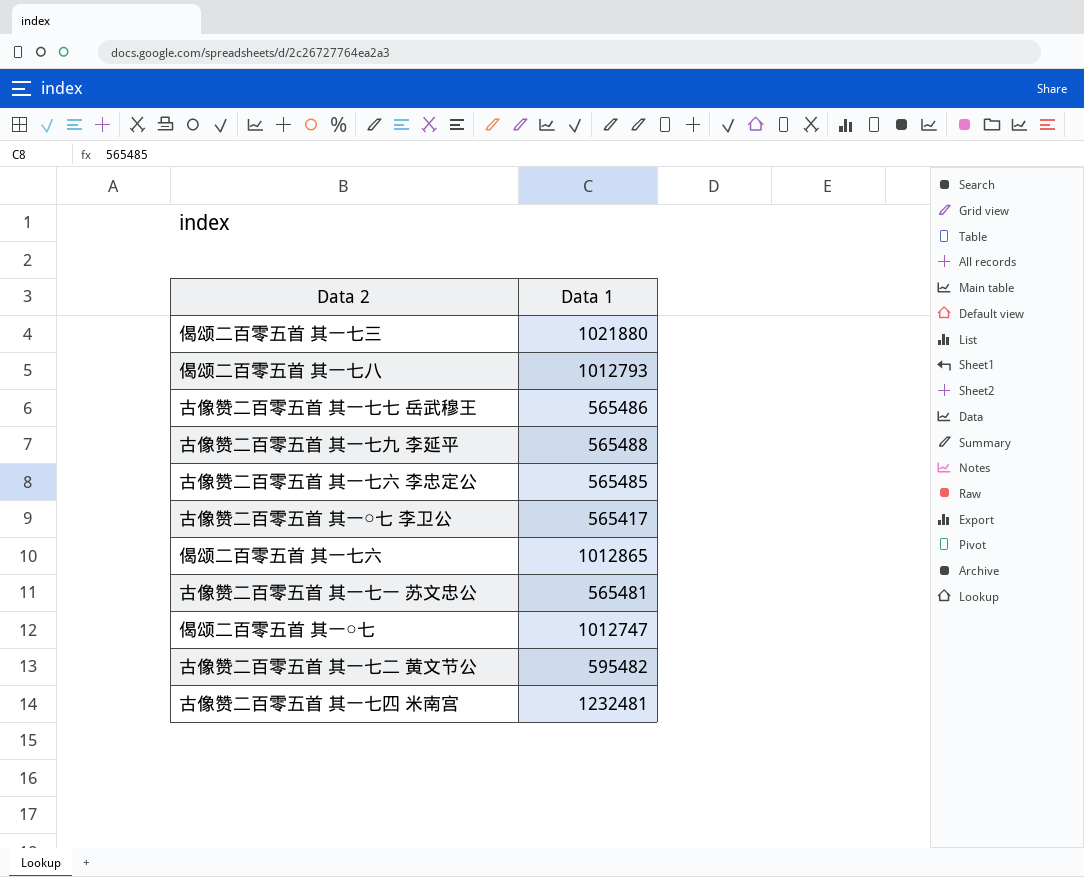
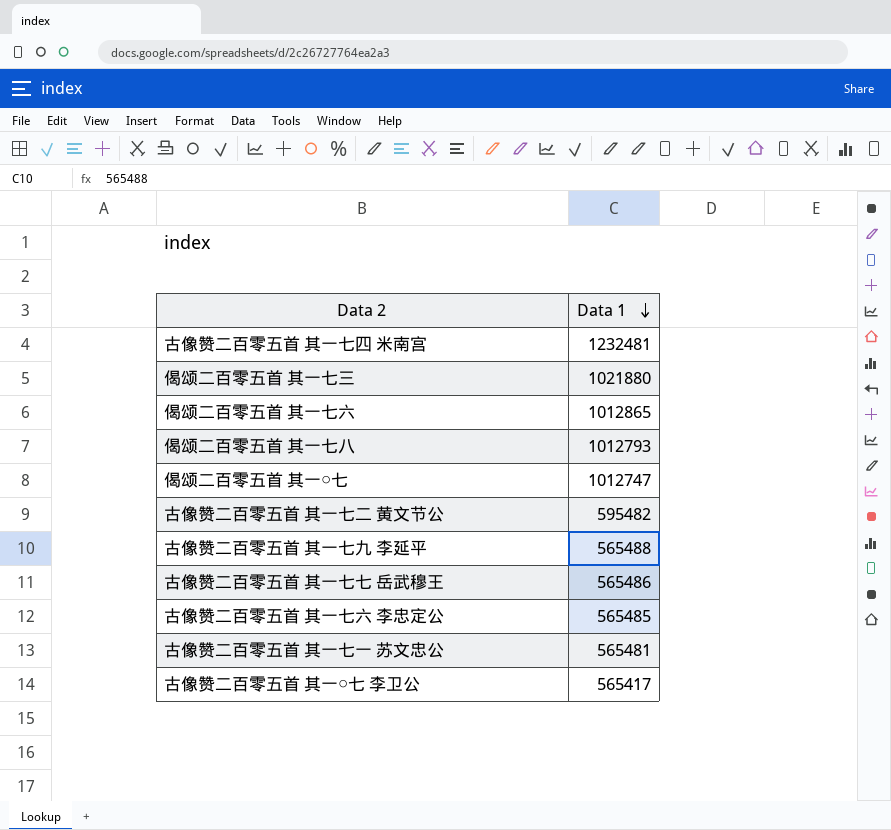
row order: none -> Data 1 descending

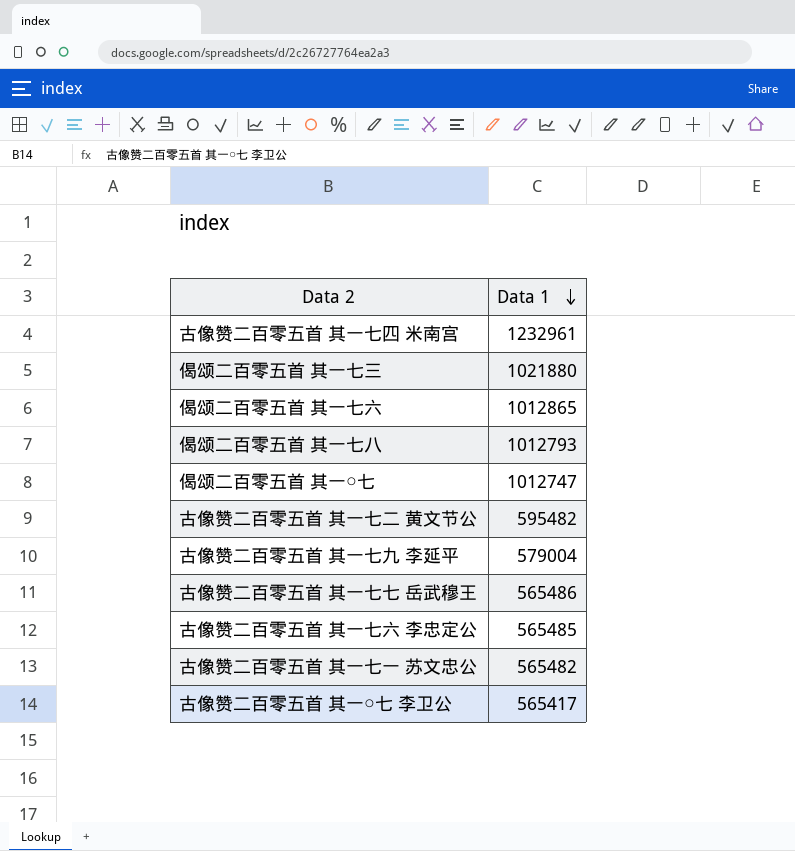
古像赞二百零五首 其一七四 米南宫 | Data 1: 1232481 -> 1232961
古像赞二百零五首 其一七九 李延平 | Data 1: 565488 -> 579004
古像赞二百零五首 其一七一 苏文忠公 | Data 1: 565481 -> 565482

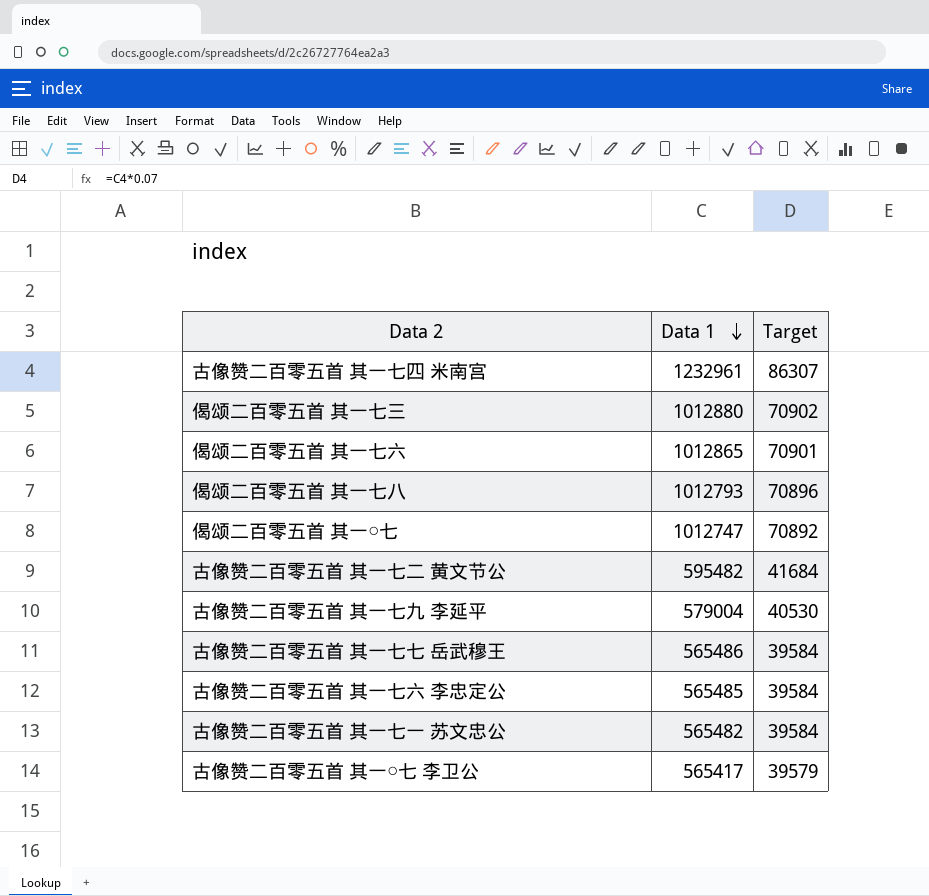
column Target | formula: none -> [Data 1] * 0.07
偈颂二百零五首 其一七三 | Data 1: 1021880 -> 1012880

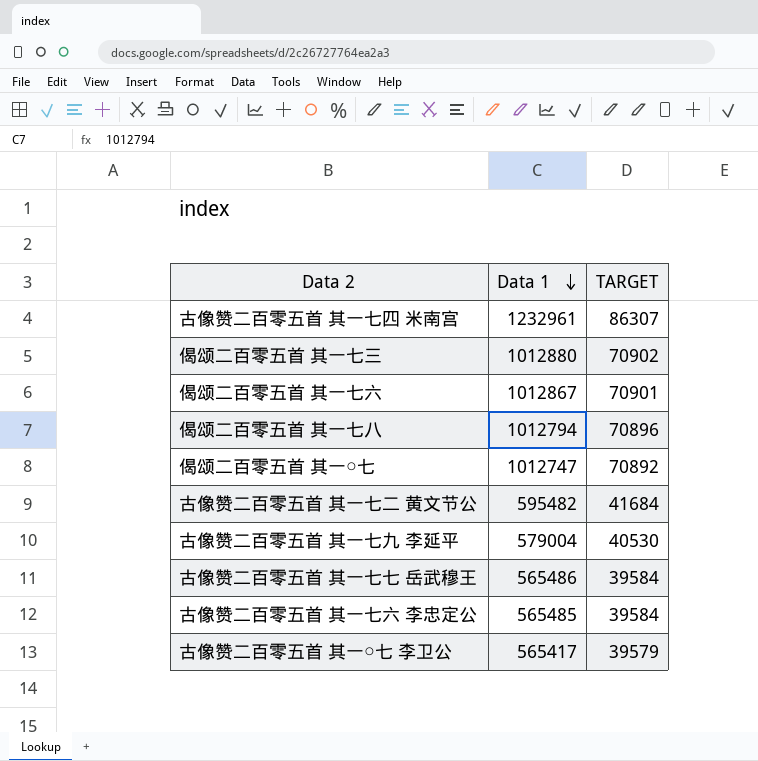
column name: Target -> TARGET
row 古像赞二百零五首 其一七一 苏文忠公: 565482 | 39584 -> none
偈颂二百零五首 其一七六 | Data 1: 1012865 -> 1012867
偈颂二百零五首 其一七八 | Data 1: 1012793 -> 1012794

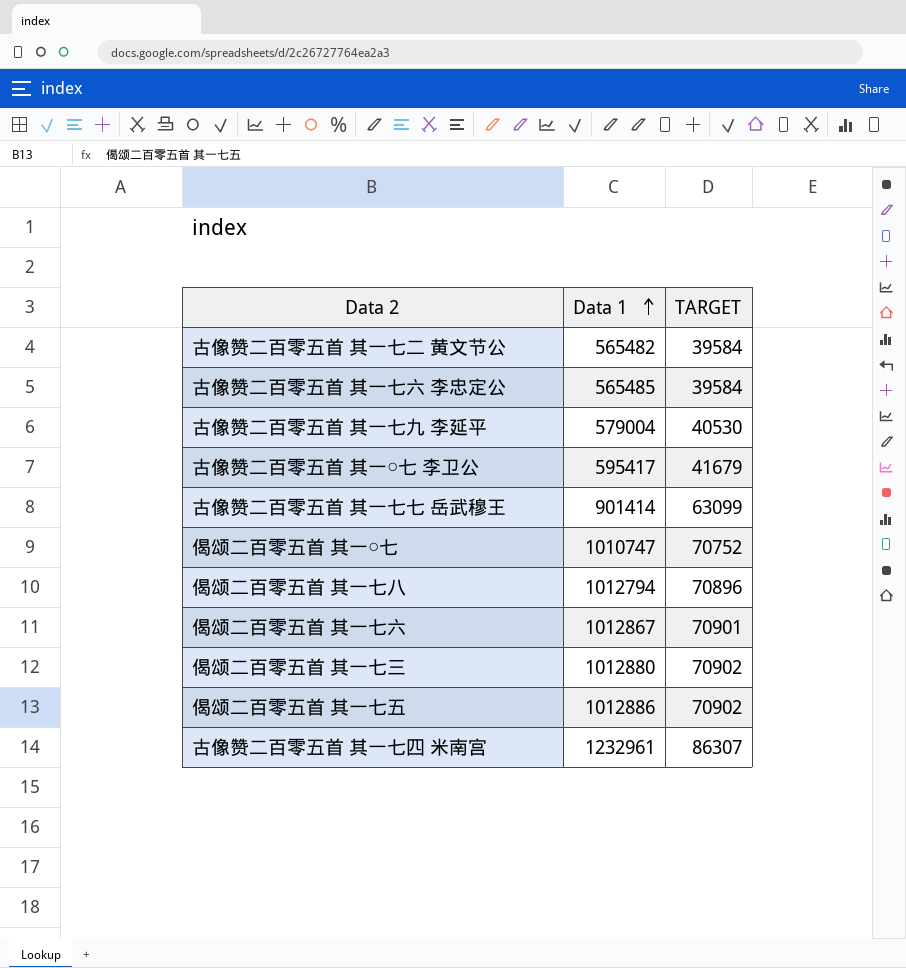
row order: Data 1 descending -> Data 1 ascending
古像赞二百零五首 其一七二 黄文节公 | Data 1: 595482 -> 565482
古像赞二百零五首 其一七二 黄文节公 | TARGET: 41684 -> 39584
古像赞二百零五首 其一○七 李卫公 | Data 1: 565417 -> 595417
古像赞二百零五首 其一○七 李卫公 | TARGET: 39579 -> 41679
古像赞二百零五首 其一七七 岳武穆王 | Data 1: 565486 -> 901414
古像赞二百零五首 其一七七 岳武穆王 | TARGET: 39584 -> 63099
偈颂二百零五首 其一○七 | Data 1: 1012747 -> 1010747
偈颂二百零五首 其一○七 | TARGET: 70892 -> 70752
row 偈颂二百零五首 其一七五: none -> 1012886 | 70902

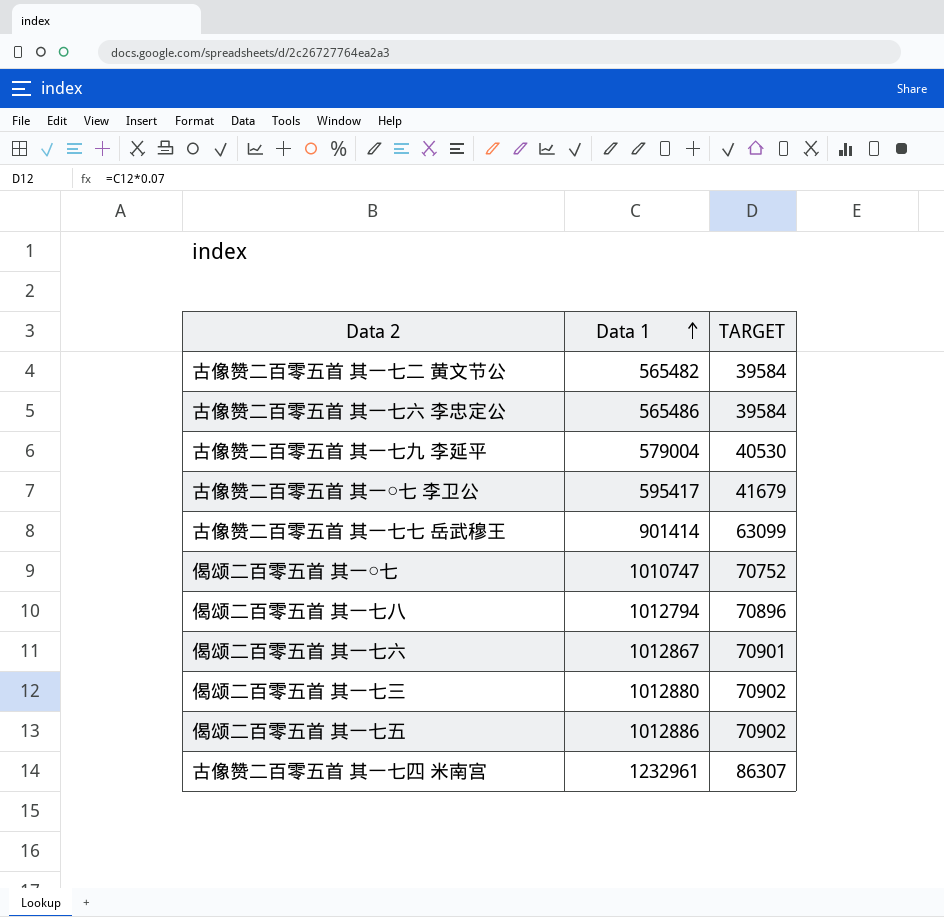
古像赞二百零五首 其一七六 李忠定公 | Data 1: 565485 -> 565486

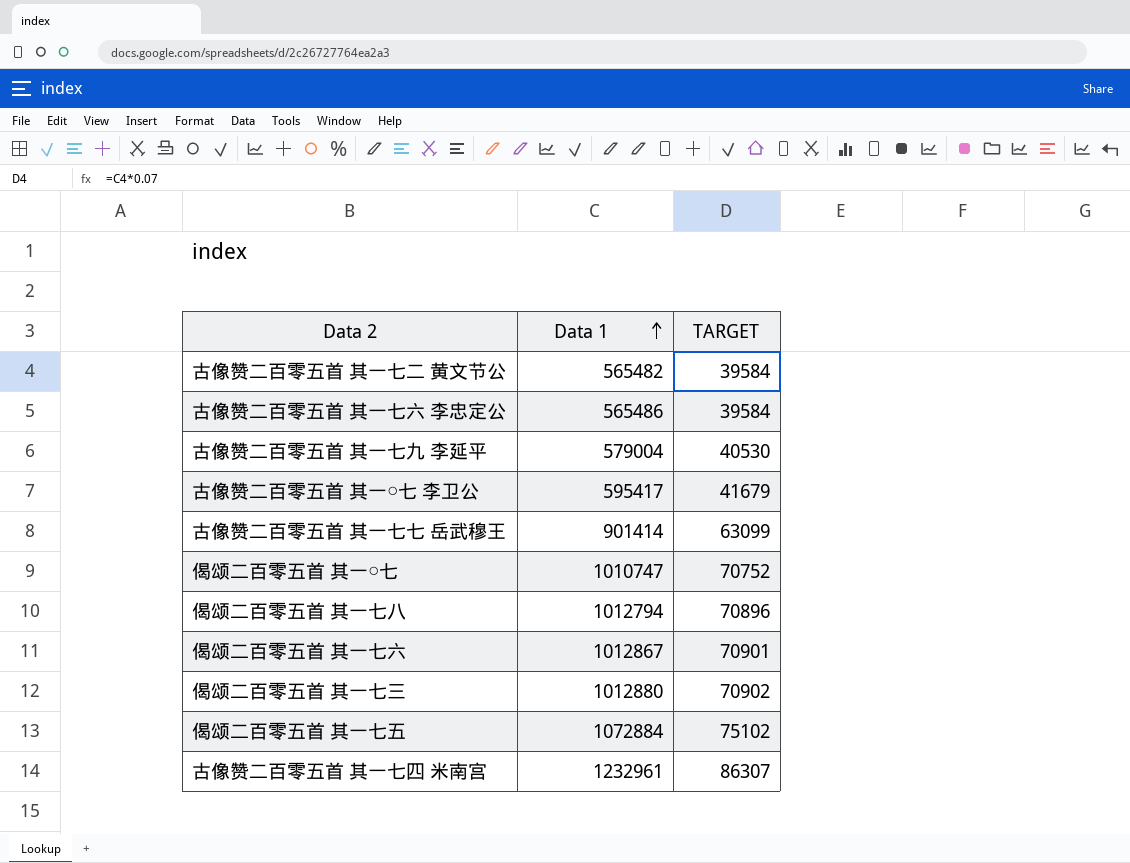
偈颂二百零五首 其一七五 | Data 1: 1012886 -> 1072884
偈颂二百零五首 其一七五 | TARGET: 70902 -> 75102

